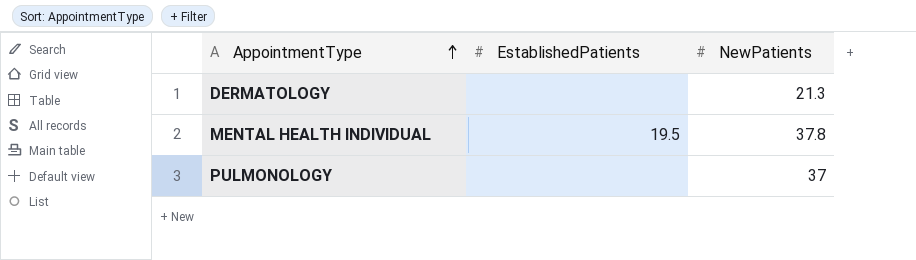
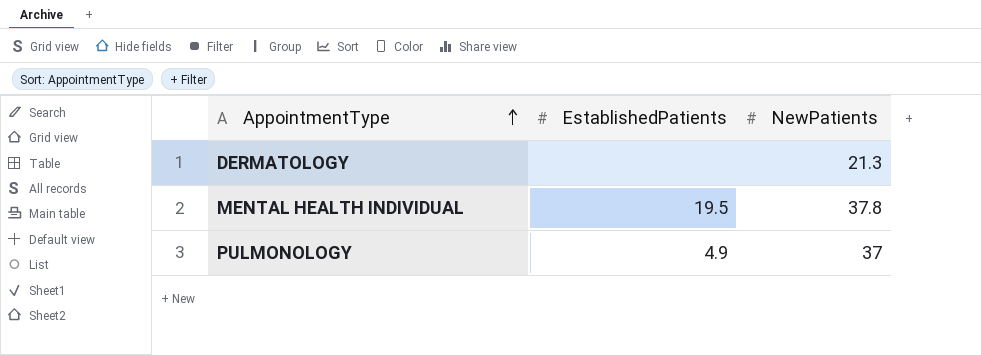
PULMONOLOGY | EstablishedPatients: none -> 4.9

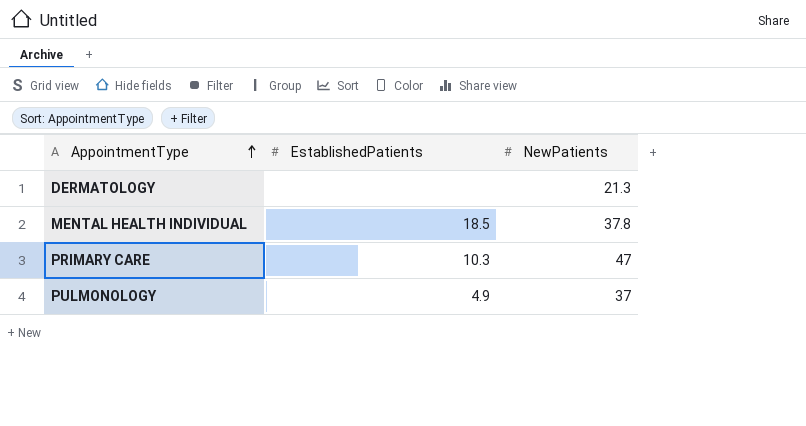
MENTAL HEALTH INDIVIDUAL | EstablishedPatients: 19.5 -> 18.5
row PRIMARY CARE: none -> 10.3 | 47

